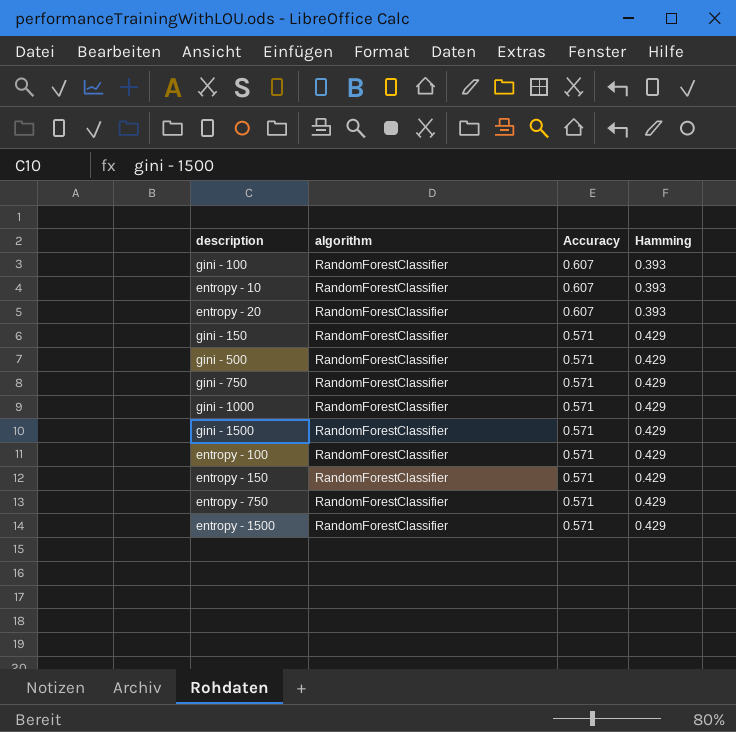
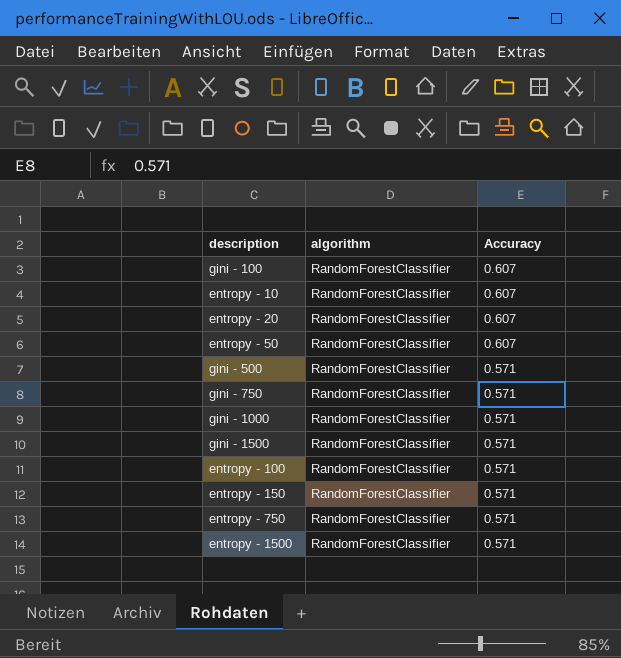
column Hamming | position: 4 -> none
row gini - 150: RandomForestClassifier | 0.571 | 0.429 -> none
row entropy - 50: none -> RandomForestClassifier | 0.607

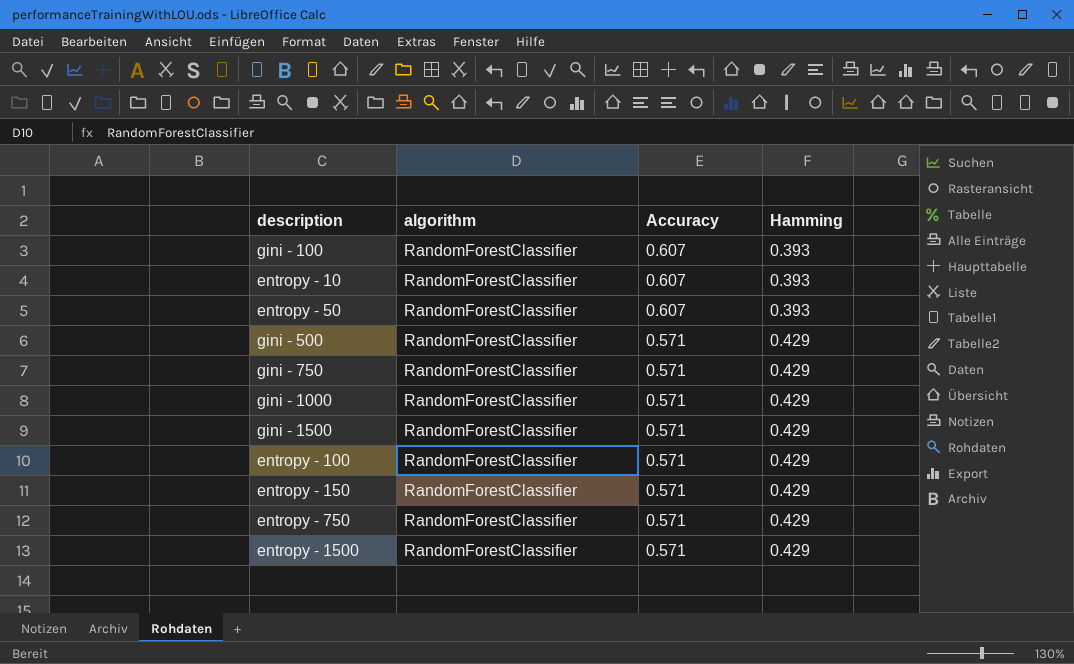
column Hamming | position: none -> 4
row entropy - 20: RandomForestClassifier | 0.607 -> none

